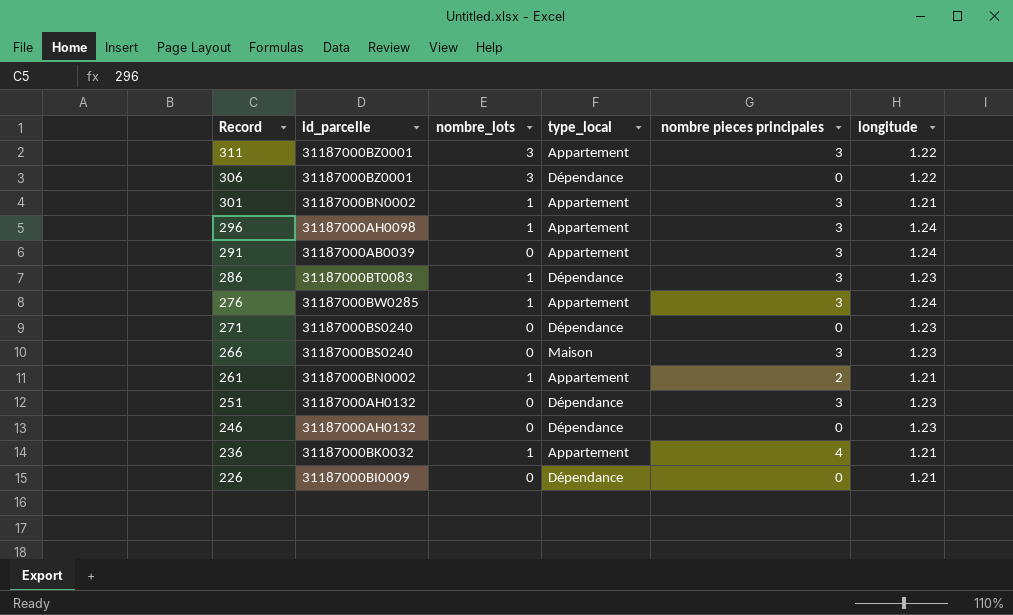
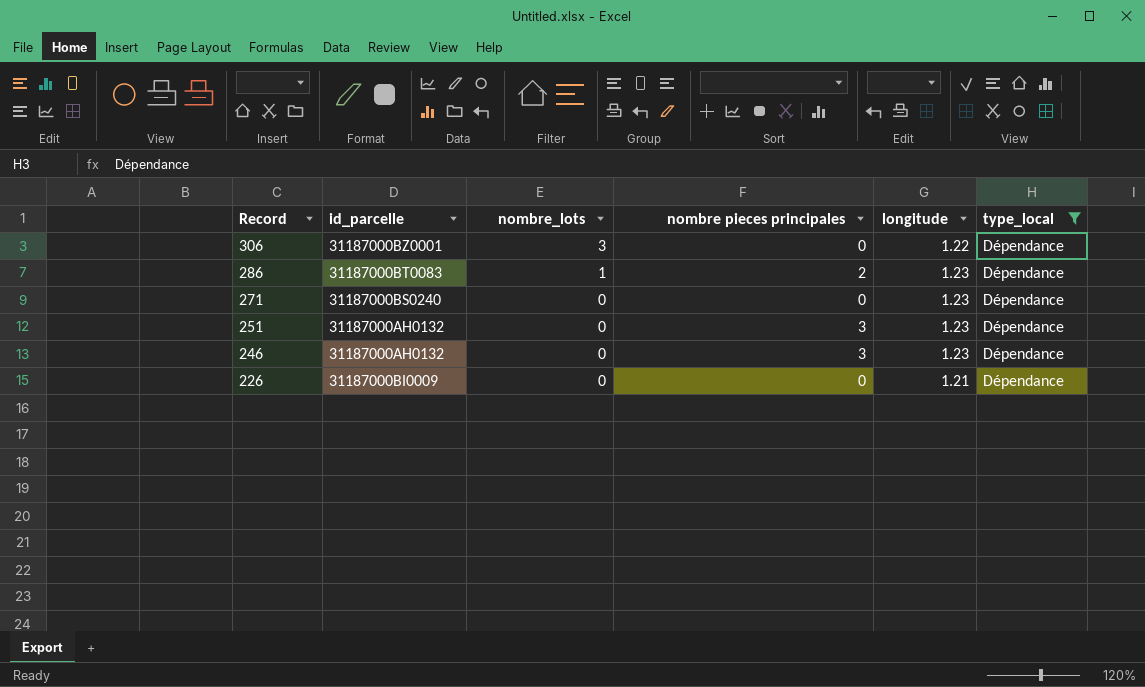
filter: none -> type_local = Dépendance
column type_local | position: 4 -> 6
286 | nombre pieces principales: 3 -> 2
246 | nombre pieces principales: 0 -> 3

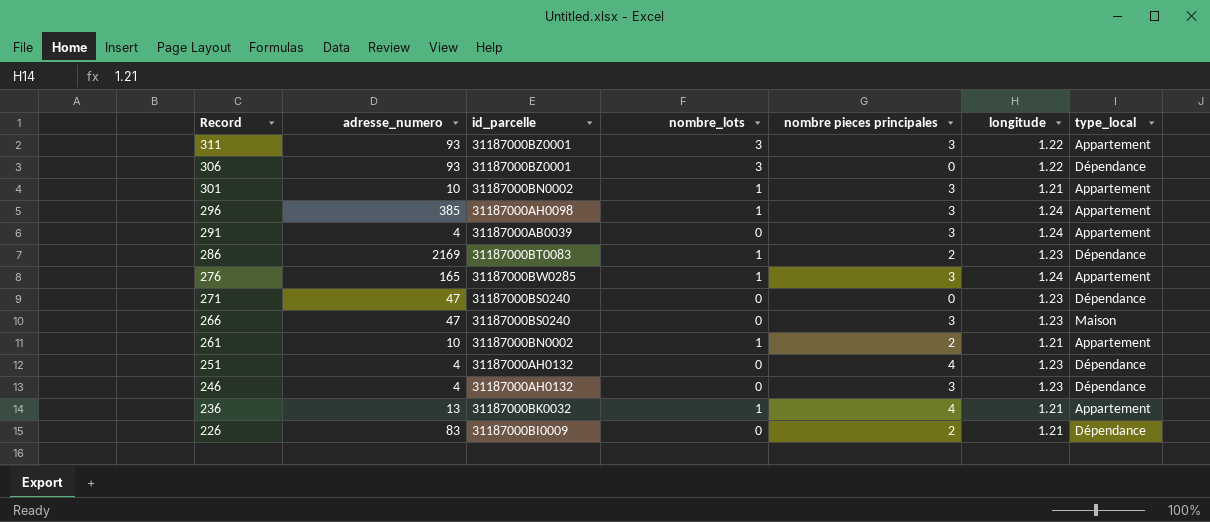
filter: type_local = Dépendance -> none
column adresse_numero | position: none -> 2
251 | nombre pieces principales: 3 -> 4
226 | nombre pieces principales: 0 -> 2

